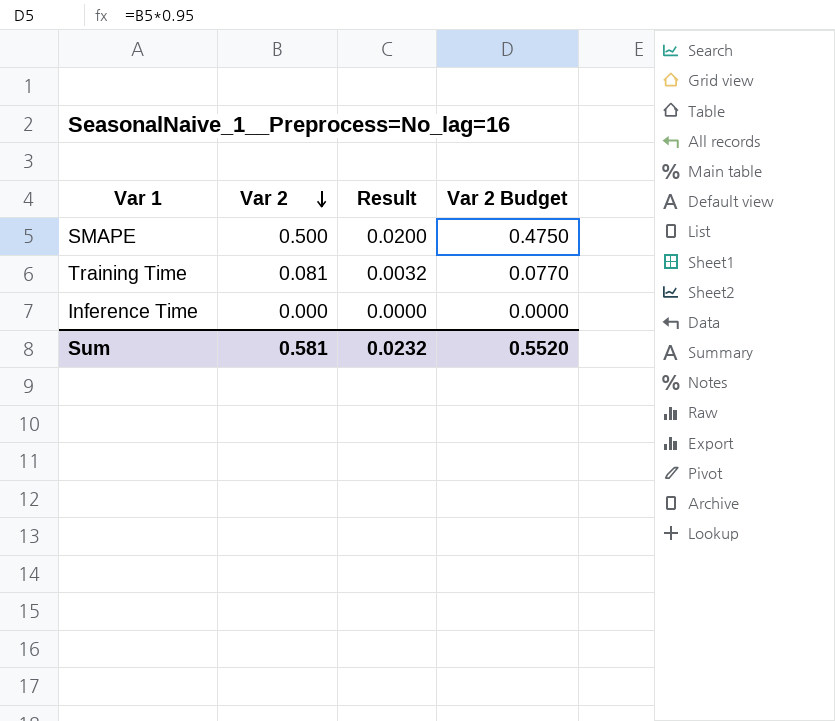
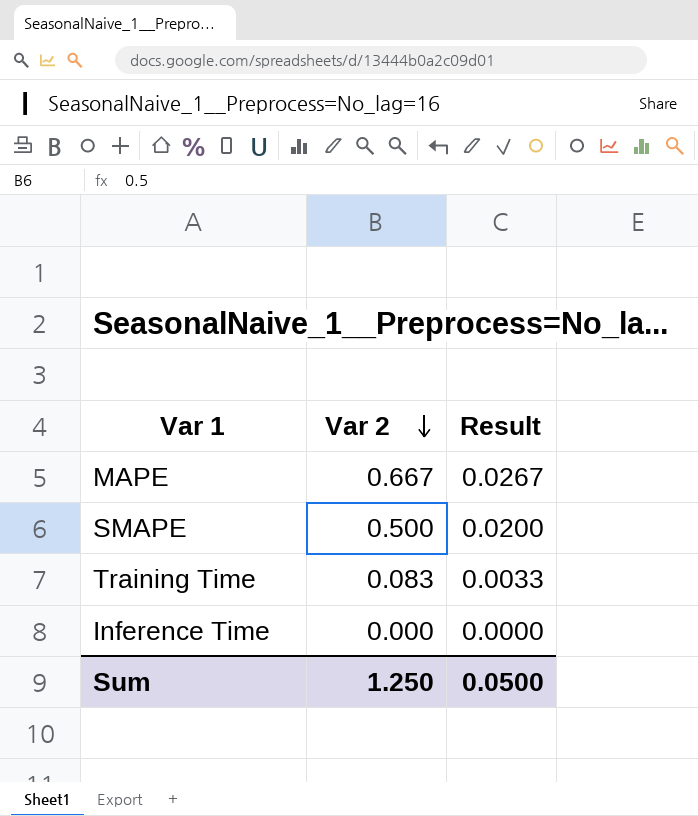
column Var 2 Budget | formula: [Var 2] * 0.95 -> none
row MAPE: none -> 0.667 | 0.0267
Training Time | Var 2: 0.081 -> 0.083
Training Time | Result: 0.0032 -> 0.0033
Sum | Var 2: 0.581 -> 1.250
Sum | Result: 0.0232 -> 0.0500

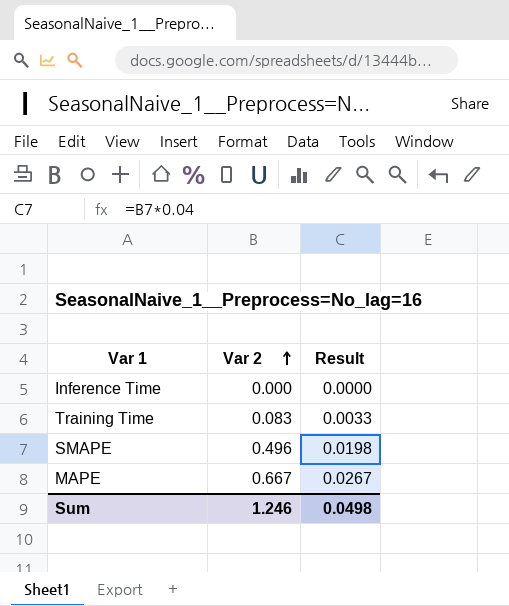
row order: Var 2 descending -> Var 2 ascending
SMAPE | Var 2: 0.500 -> 0.496
SMAPE | Result: 0.0200 -> 0.0198
Sum | Var 2: 1.250 -> 1.246
Sum | Result: 0.0500 -> 0.0498

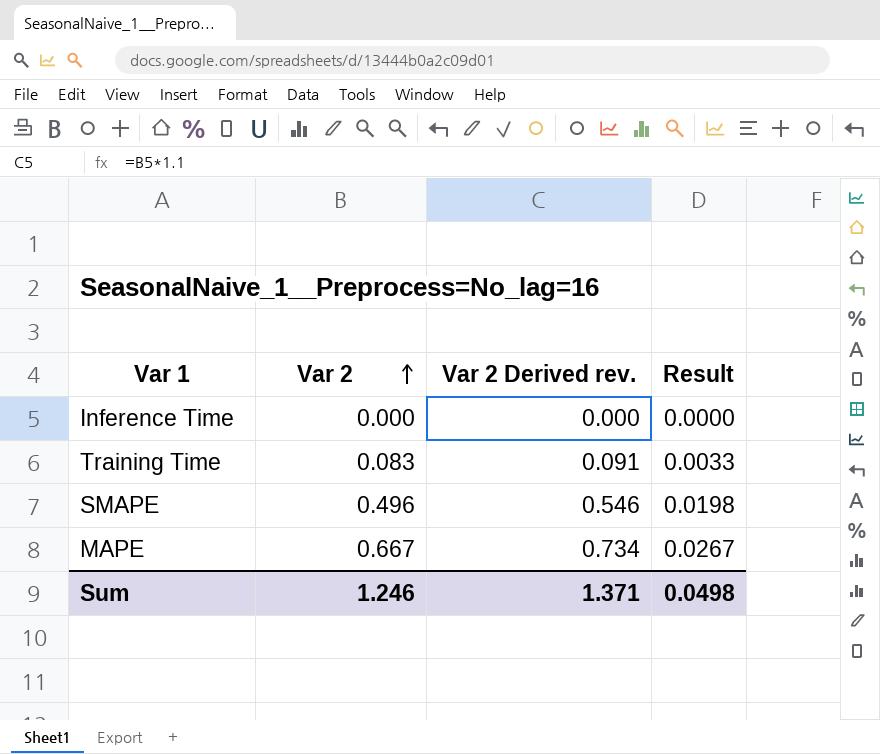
column Var 2 Derived rev. | formula: none -> [Var 2] * 1.1

